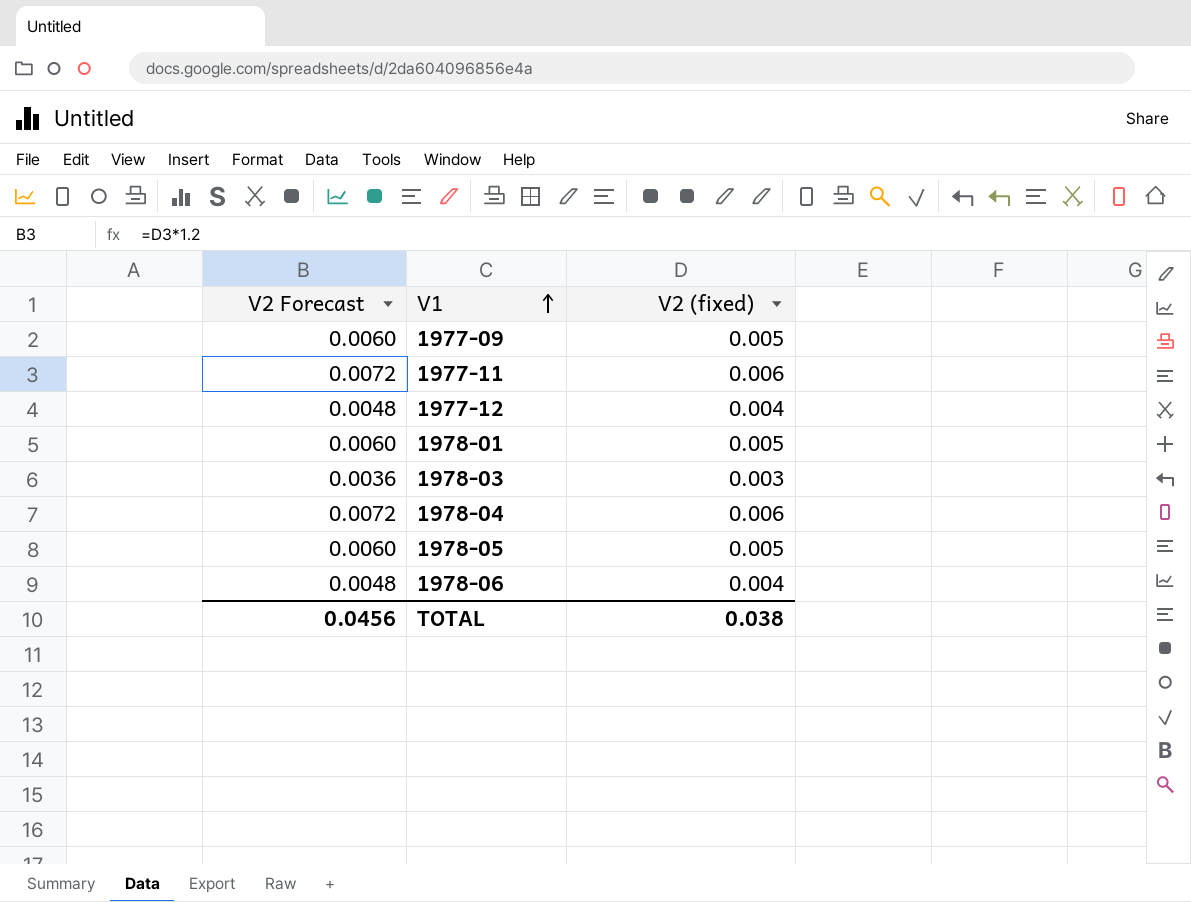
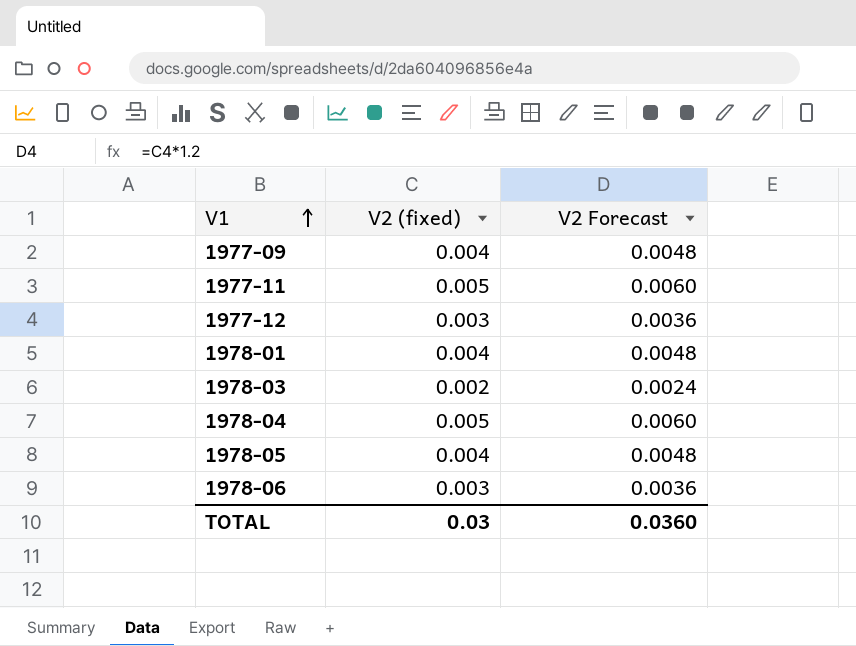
column V2 Forecast | position: 1 -> 3
1977-09 | V2 (fixed): 0.005 -> 0.004
1977-09 | V2 Forecast: 0.0060 -> 0.0048
1977-11 | V2 (fixed): 0.006 -> 0.005
1977-11 | V2 Forecast: 0.0072 -> 0.0060
1977-12 | V2 (fixed): 0.004 -> 0.003
1977-12 | V2 Forecast: 0.0048 -> 0.0036
1978-01 | V2 (fixed): 0.005 -> 0.004
1978-01 | V2 Forecast: 0.0060 -> 0.0048
1978-03 | V2 (fixed): 0.003 -> 0.002
1978-03 | V2 Forecast: 0.0036 -> 0.0024
1978-04 | V2 (fixed): 0.006 -> 0.005
1978-04 | V2 Forecast: 0.0072 -> 0.0060
1978-05 | V2 (fixed): 0.005 -> 0.004
1978-05 | V2 Forecast: 0.0060 -> 0.0048
1978-06 | V2 (fixed): 0.004 -> 0.003
1978-06 | V2 Forecast: 0.0048 -> 0.0036
TOTAL | V2 (fixed): 0.038 -> 0.03
TOTAL | V2 Forecast: 0.0456 -> 0.0360

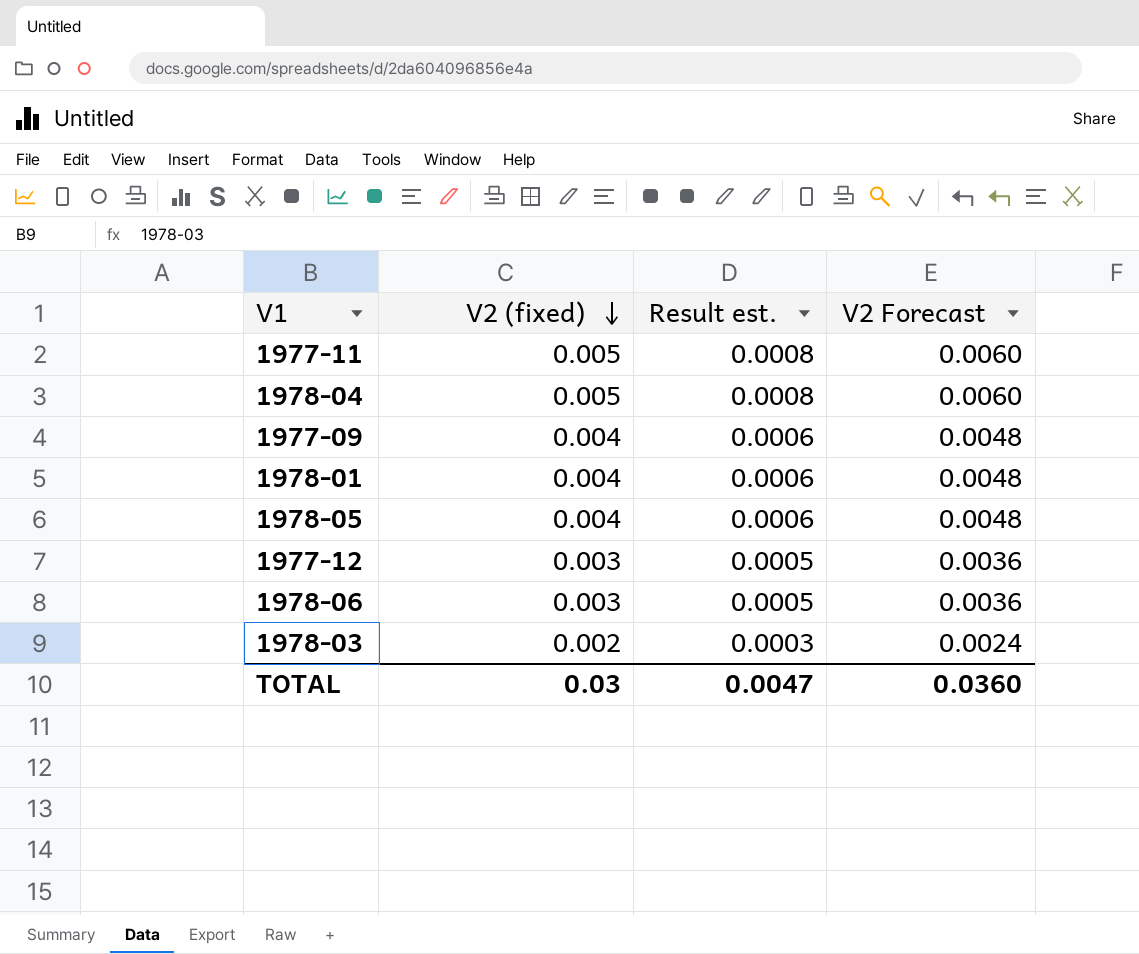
row order: V1 ascending -> V2 (fixed) descending
column Result est. | formula: none -> [V2 (fixed)] * 0.15

